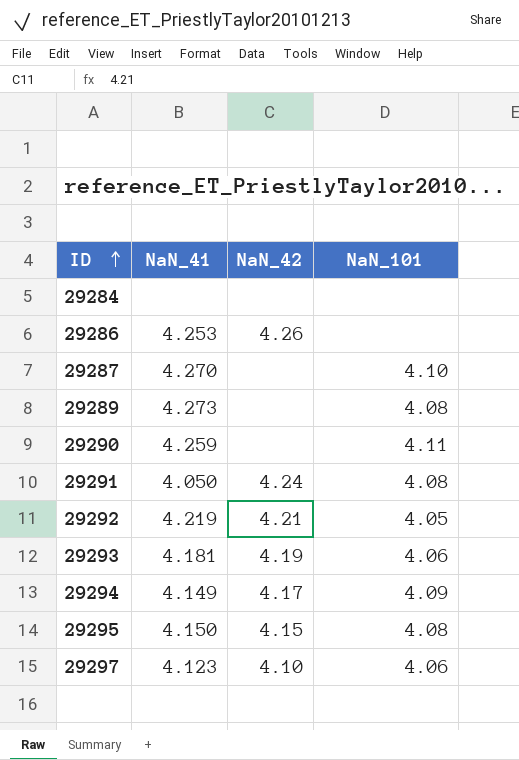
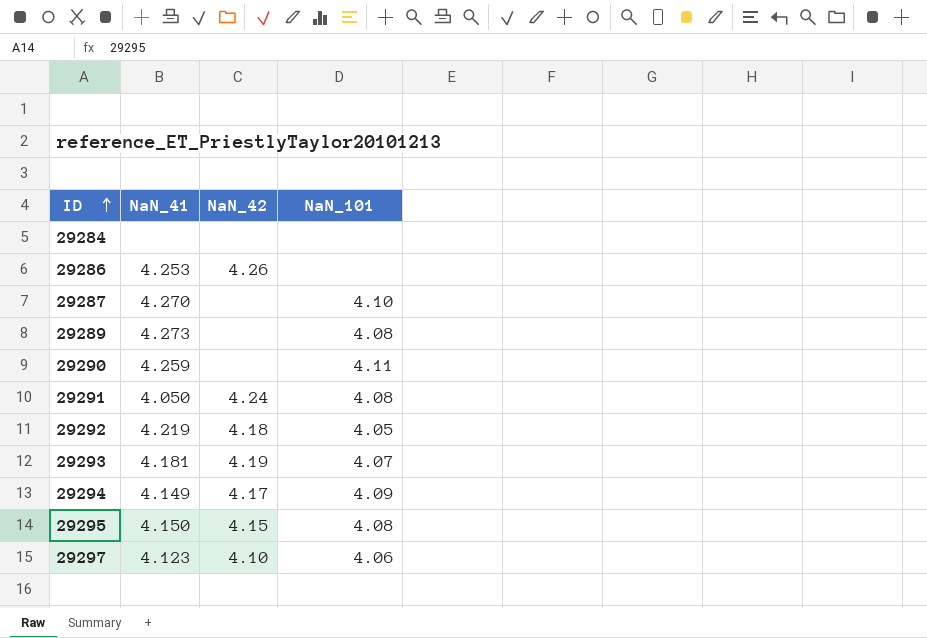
29292 | NaN_42: 4.21 -> 4.18
29293 | NaN_101: 4.06 -> 4.07

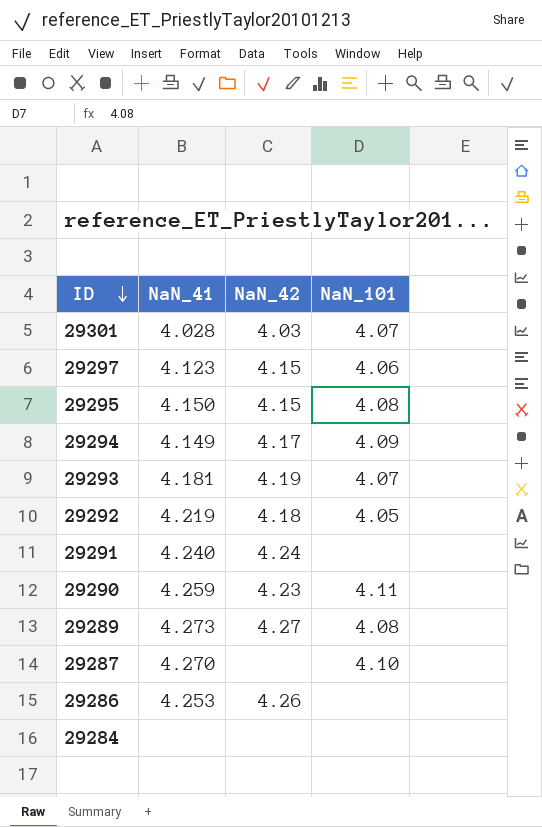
row order: ID ascending -> ID descending
row 29301: none -> 4.028 | 4.03 | 4.07
29297 | NaN_42: 4.10 -> 4.15
29291 | NaN_41: 4.050 -> 4.240
29291 | NaN_101: 4.08 -> none
29290 | NaN_42: none -> 4.23
29289 | NaN_42: none -> 4.27

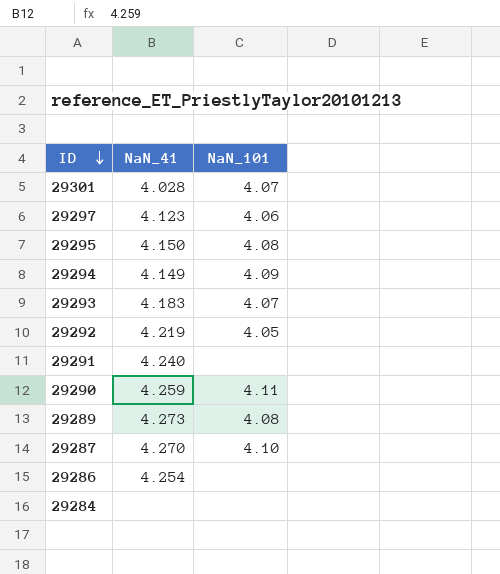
column NaN_42 | position: 3 -> none
29293 | NaN_41: 4.181 -> 4.183
29286 | NaN_41: 4.253 -> 4.254

